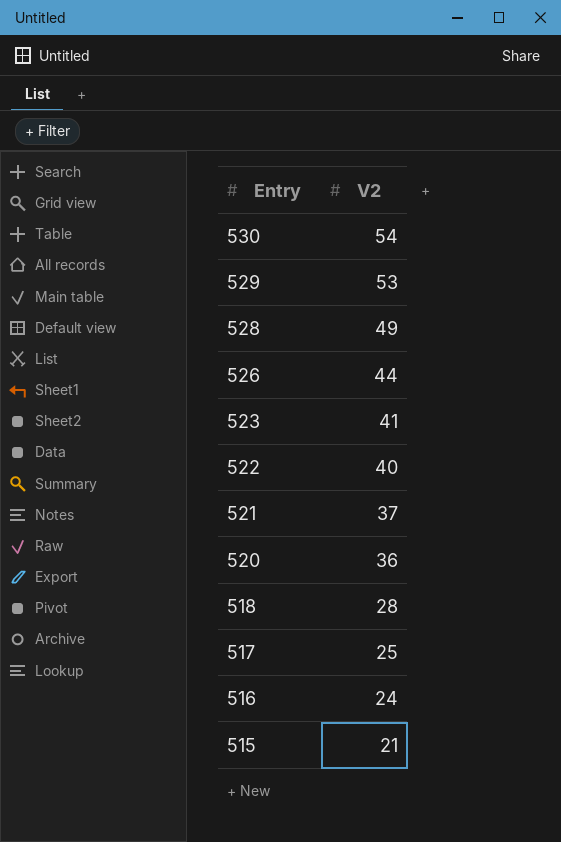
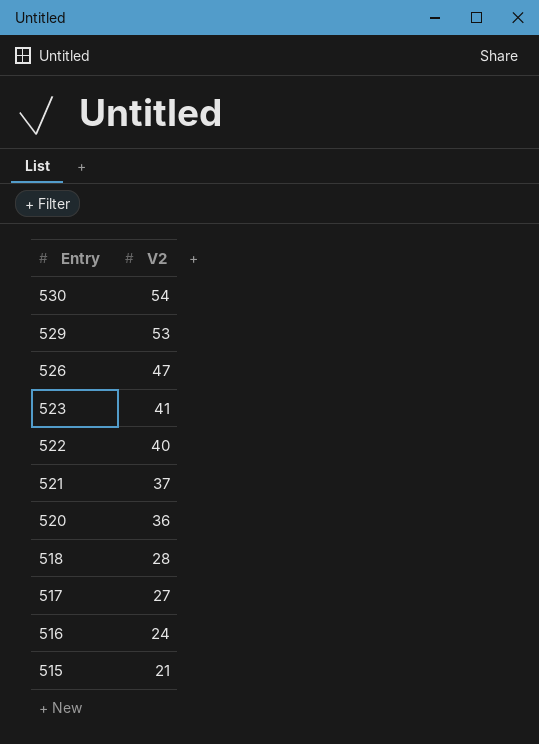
row 528: 49 -> none
526 | V2: 44 -> 47
517 | V2: 25 -> 27

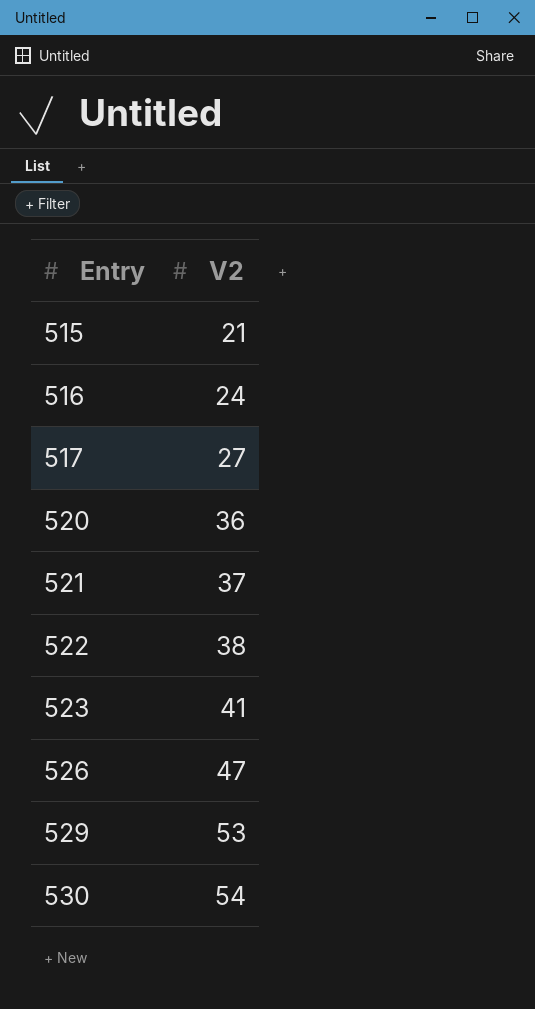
row order: Entry descending -> Entry ascending
row 518: 28 -> none
522 | V2: 40 -> 38

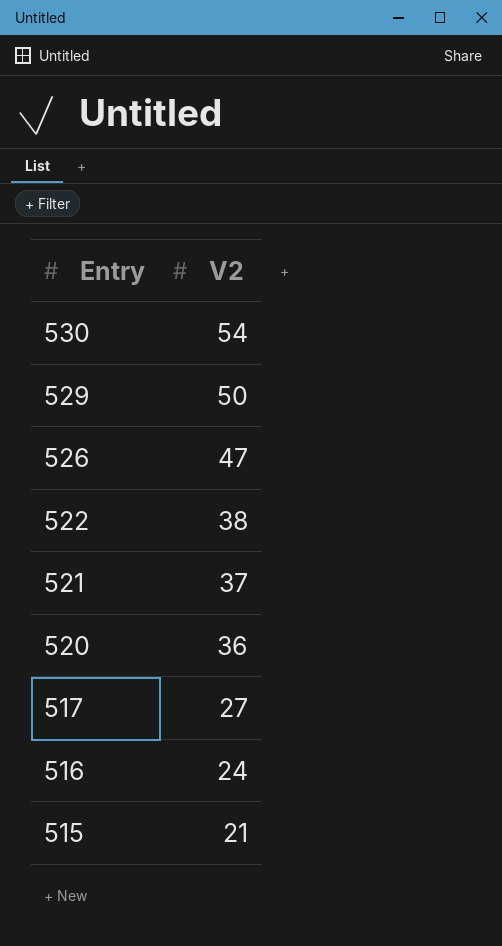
row order: Entry ascending -> Entry descending
row 523: 41 -> none
529 | V2: 53 -> 50

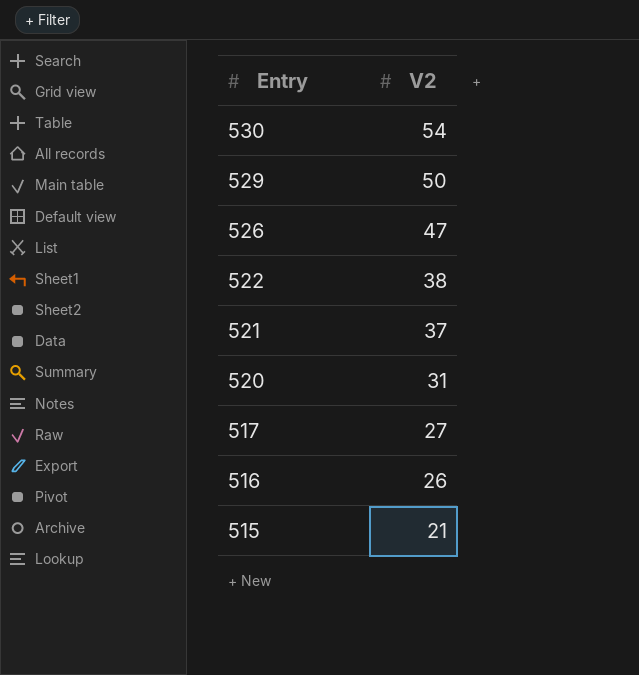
520 | V2: 36 -> 31
516 | V2: 24 -> 26

